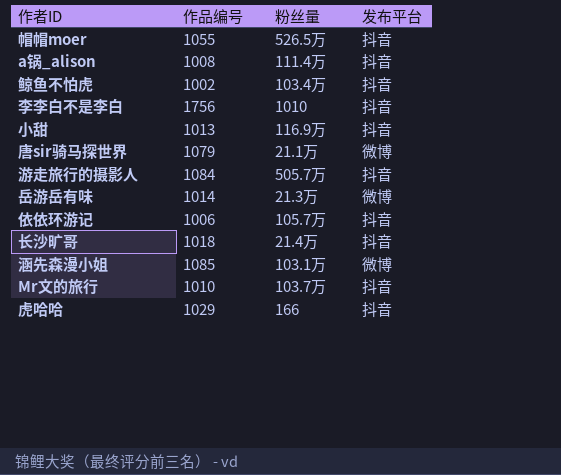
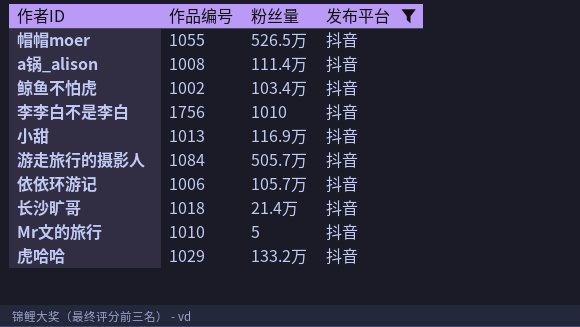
filter: none -> 发布平台 = 抖音
Mr文的旅行 | 粉丝量: 103.7万 -> 5
虎哈哈 | 粉丝量: 166 -> 133.2万

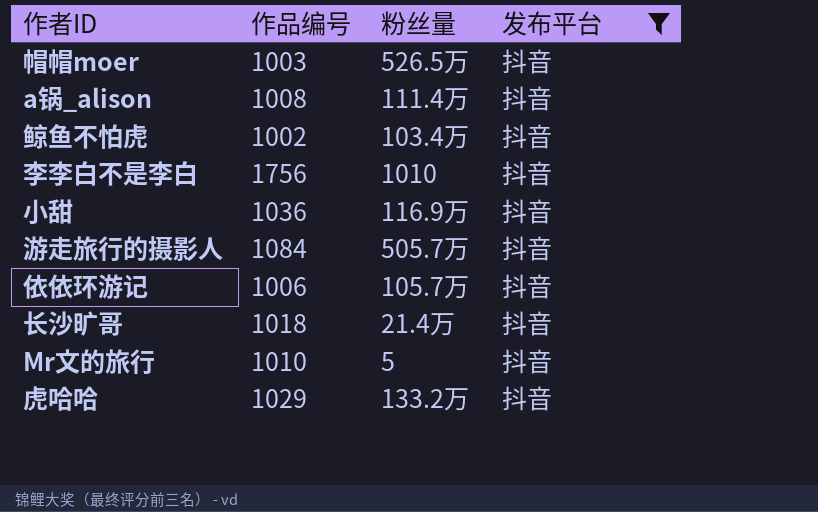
帽帽moer | 作品编号: 1055 -> 1003
小甜 | 作品编号: 1013 -> 1036

